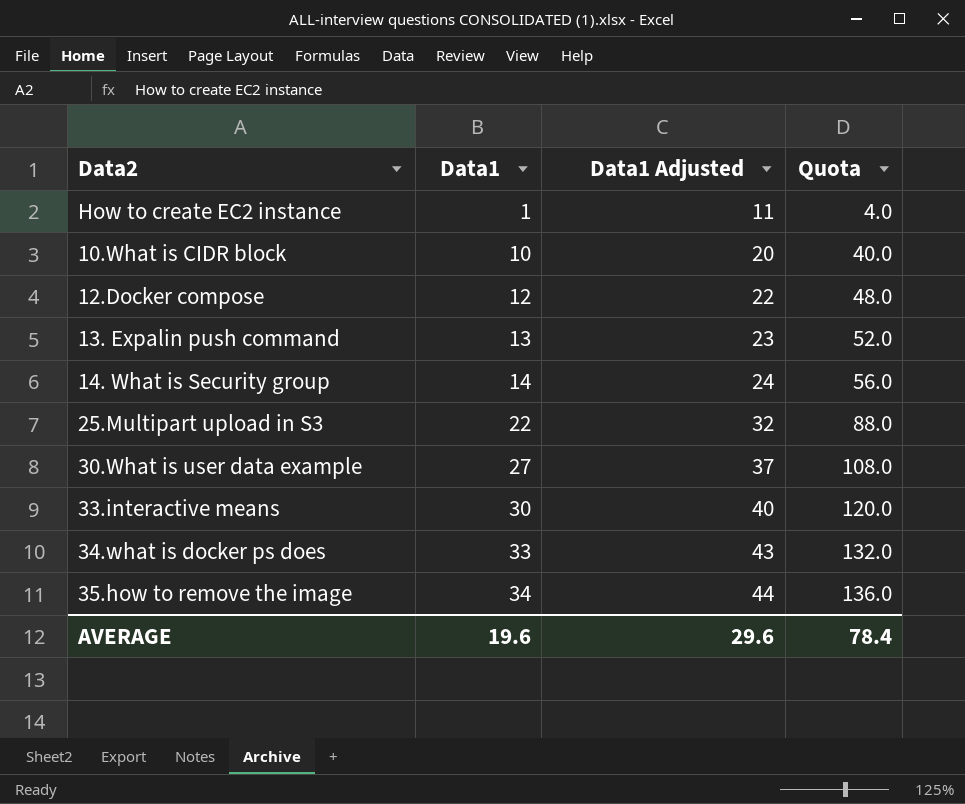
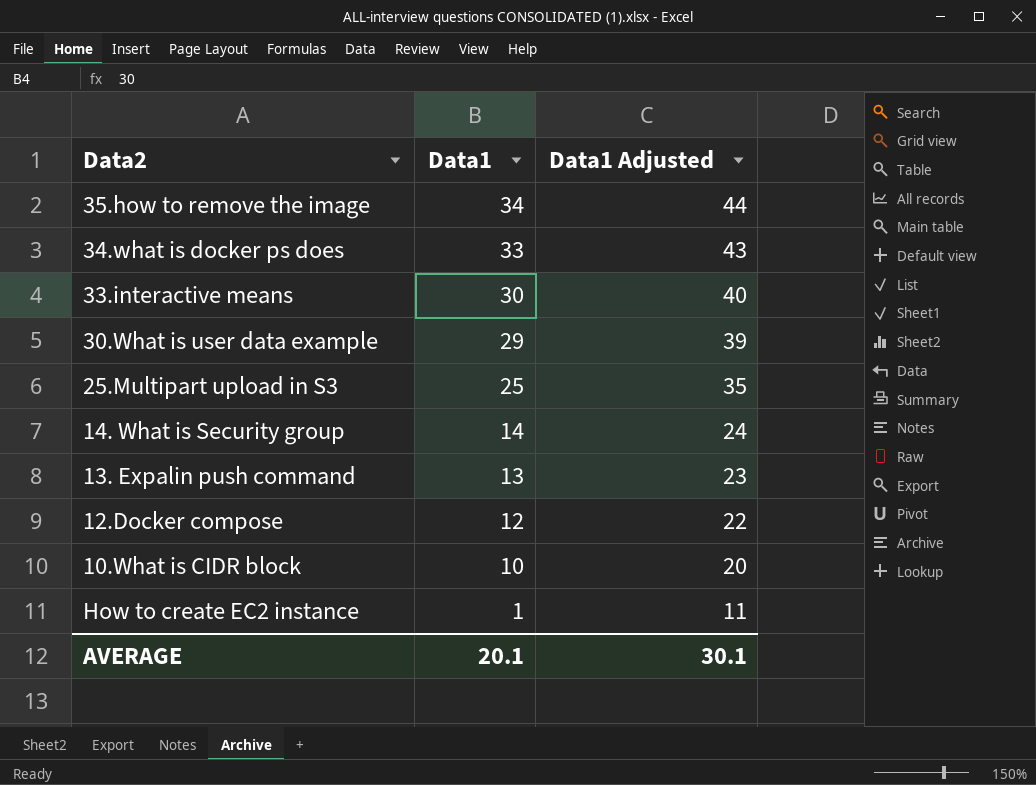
row order: Data1 ascending -> Data1 descending
column Quota | formula: [Data1] * 4 -> none
30.What is user data example | Data1: 27 -> 29
30.What is user data example | Data1 Adjusted: 37 -> 39
25.Multipart upload in S3 | Data1: 22 -> 25
25.Multipart upload in S3 | Data1 Adjusted: 32 -> 35
AVERAGE | Data1: 19.6 -> 20.1
AVERAGE | Data1 Adjusted: 29.6 -> 30.1

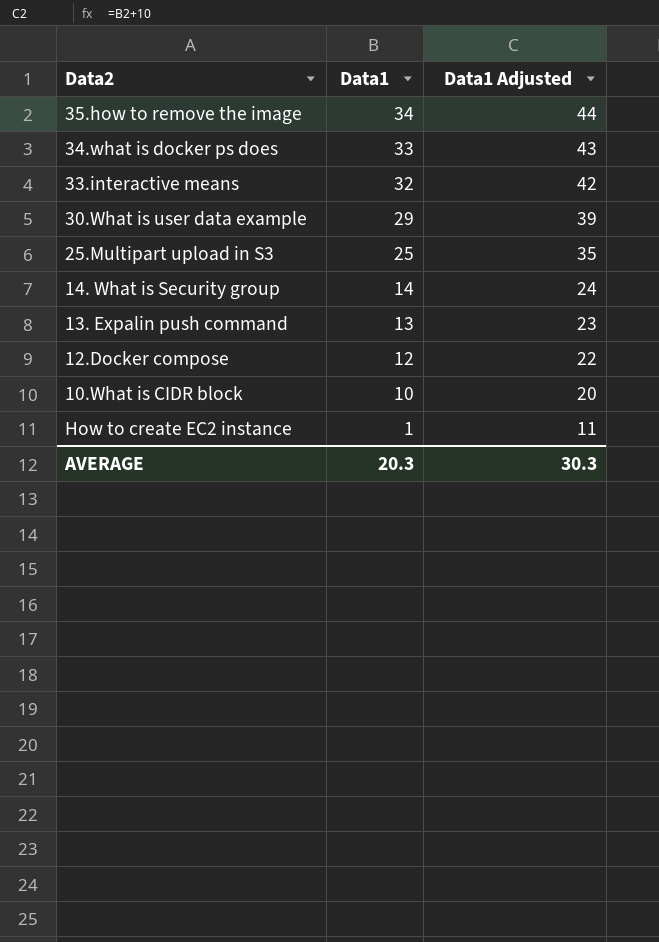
33.interactive means | Data1: 30 -> 32
33.interactive means | Data1 Adjusted: 40 -> 42
AVERAGE | Data1: 20.1 -> 20.3
AVERAGE | Data1 Adjusted: 30.1 -> 30.3

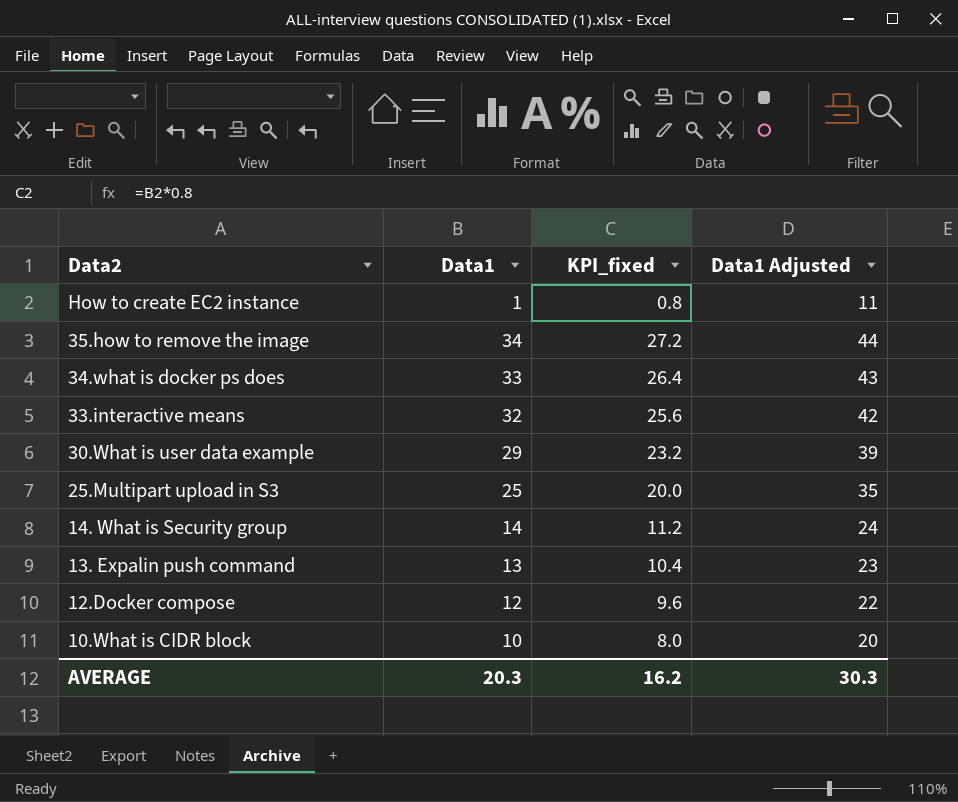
row order: Data1 descending -> Data2 descending
column KPI_fixed | formula: none -> [Data1] * 0.8

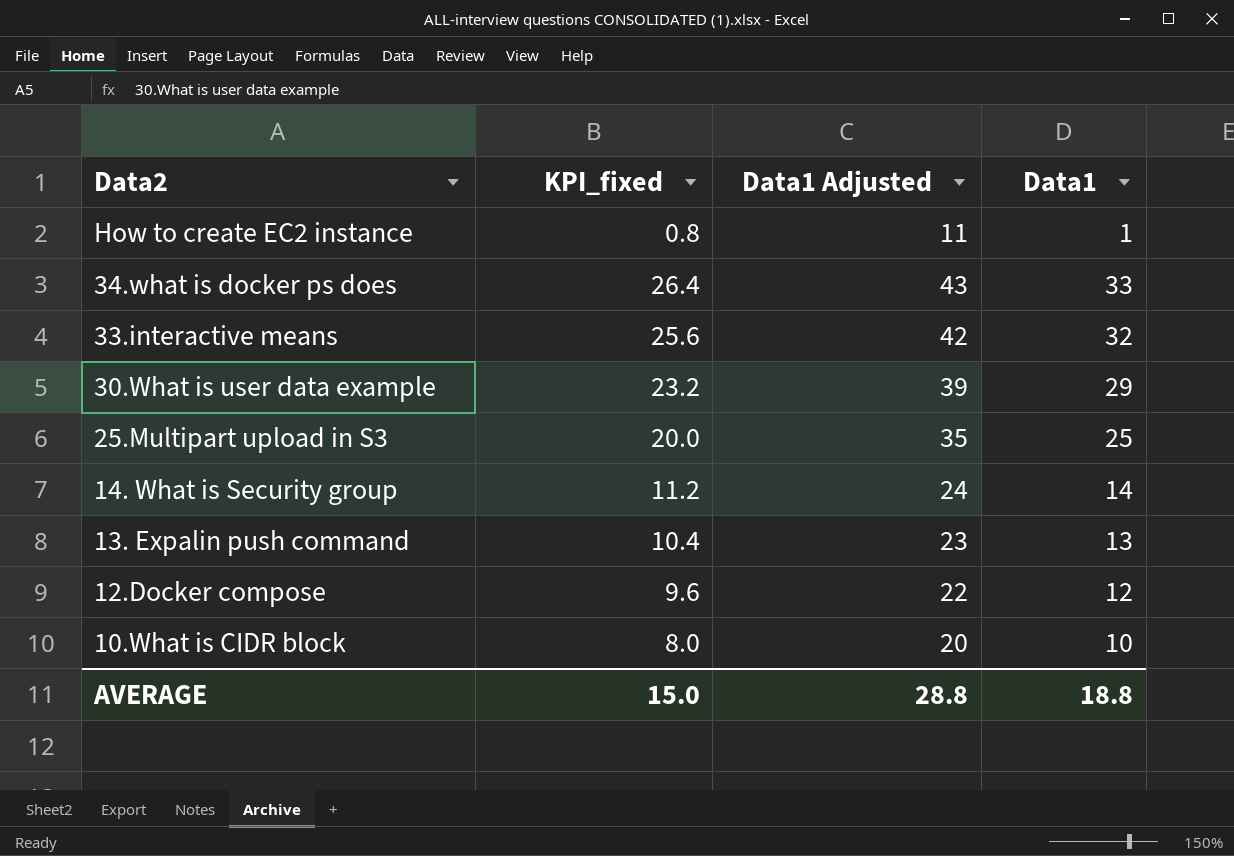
column Data1 | position: 2 -> 4
row 35.how to remove the image: 34 | 27.2 | 44 -> none
AVERAGE | KPI_fixed: 16.2 -> 15.0
AVERAGE | Data1 Adjusted: 30.3 -> 28.8
AVERAGE | Data1: 20.3 -> 18.8

